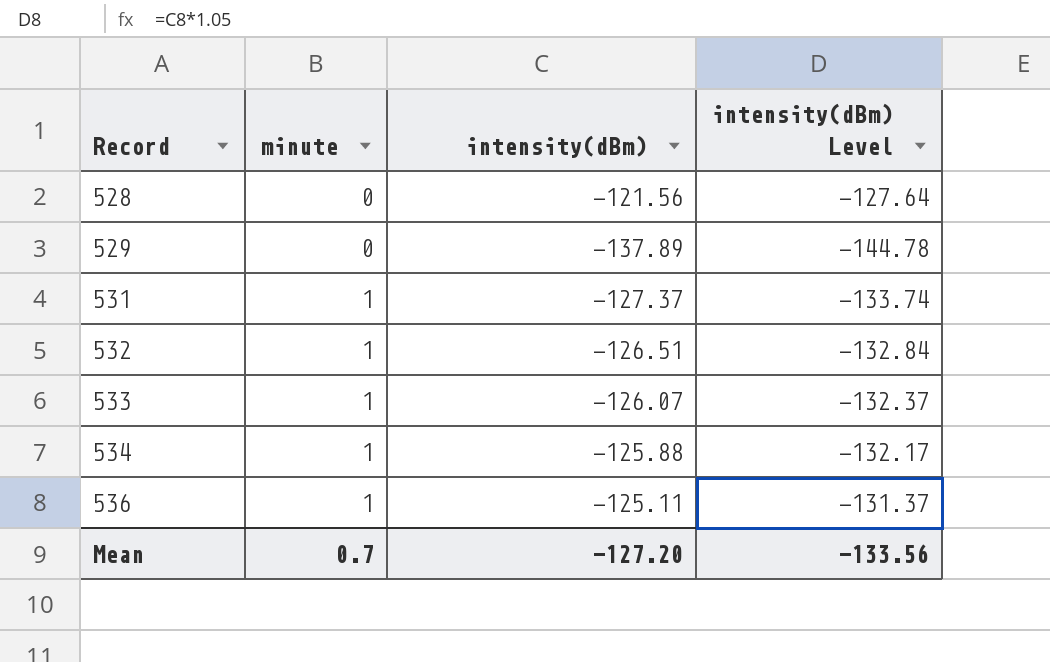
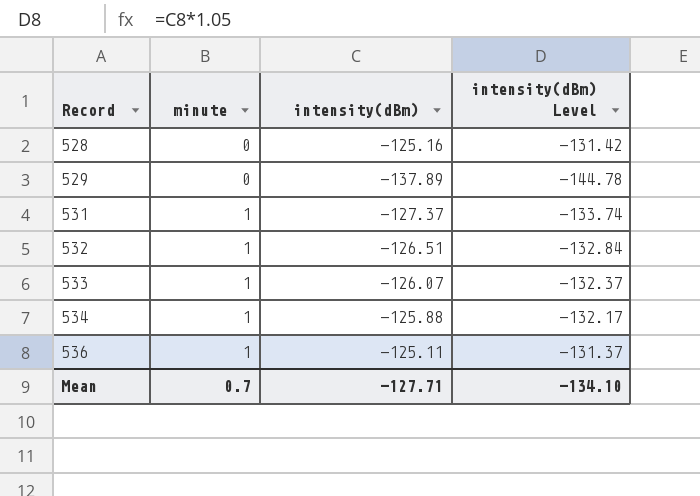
528 | intensity(dBm): -121.56 -> -125.16
528 | intensity(dBm) Level: -127.64 -> -131.42
Mean | intensity(dBm): -127.20 -> -127.71
Mean | intensity(dBm) Level: -133.56 -> -134.10

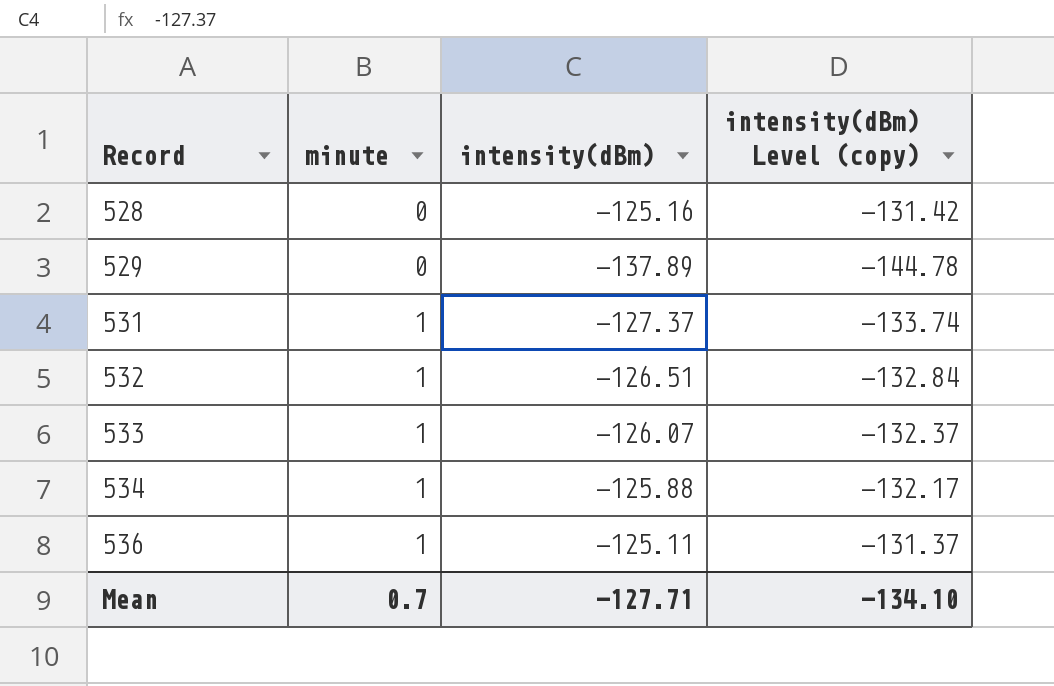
column name: intensity(dBm) Level -> intensity(dBm) Level (copy)

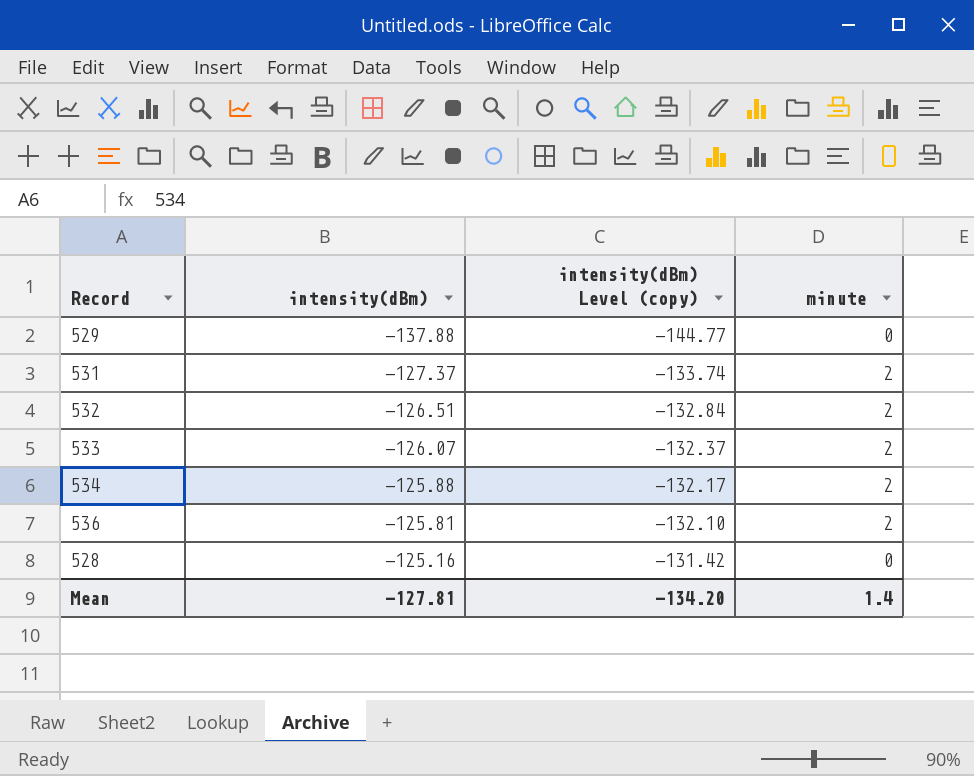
row order: Record ascending -> intensity(dBm) ascending
column minute | position: 2 -> 4
529 | intensity(dBm): -137.89 -> -137.88
529 | intensity(dBm) Level (copy): -144.78 -> -144.77
531 | minute: 1 -> 2
532 | minute: 1 -> 2
533 | minute: 1 -> 2
534 | minute: 1 -> 2
536 | intensity(dBm): -125.11 -> -125.81
536 | intensity(dBm) Level (copy): -131.37 -> -132.10
536 | minute: 1 -> 2
Mean | intensity(dBm): -127.71 -> -127.81
Mean | intensity(dBm) Level (copy): -134.10 -> -134.20
Mean | minute: 0.7 -> 1.4

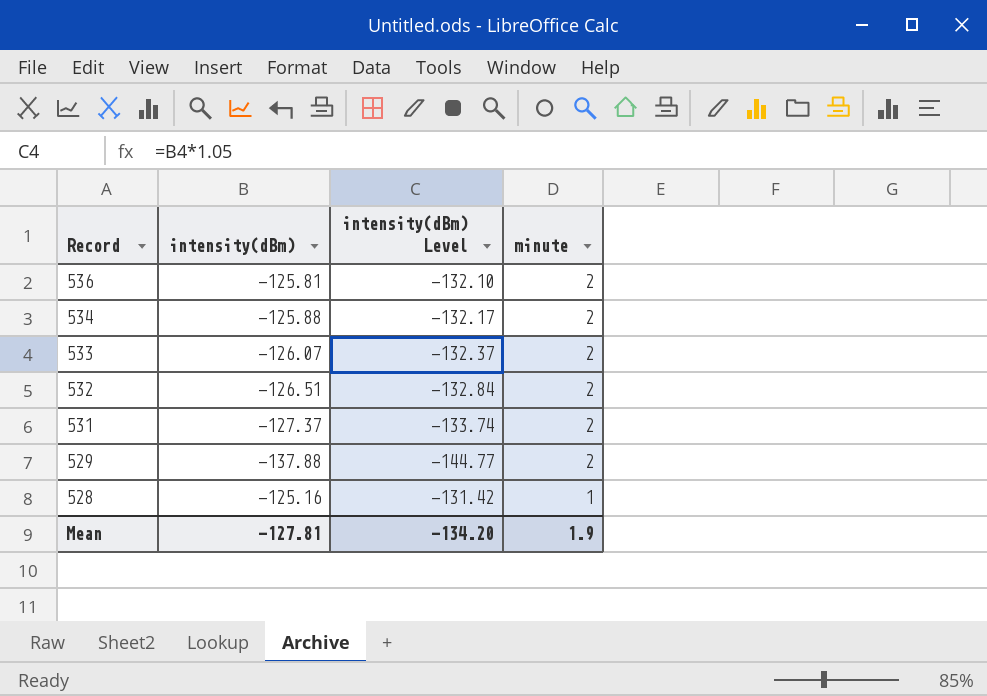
row order: intensity(dBm) ascending -> Record descending
column name: intensity(dBm) Level (copy) -> intensity(dBm) Level
529 | minute: 0 -> 2
528 | minute: 0 -> 1
Mean | minute: 1.4 -> 1.9

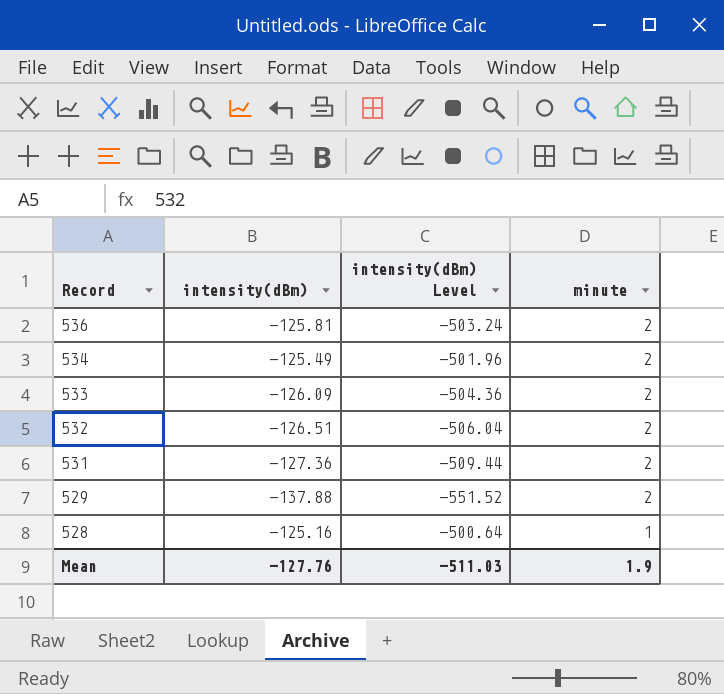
column intensity(dBm) Level | formula: [intensity(dBm)] * 1.05 -> [intensity(dBm)] * 4
534 | intensity(dBm): -125.88 -> -125.49
533 | intensity(dBm): -126.07 -> -126.09
531 | intensity(dBm): -127.37 -> -127.36
Mean | intensity(dBm): -127.81 -> -127.76
Mean | intensity(dBm) Level: -134.20 -> -511.03

